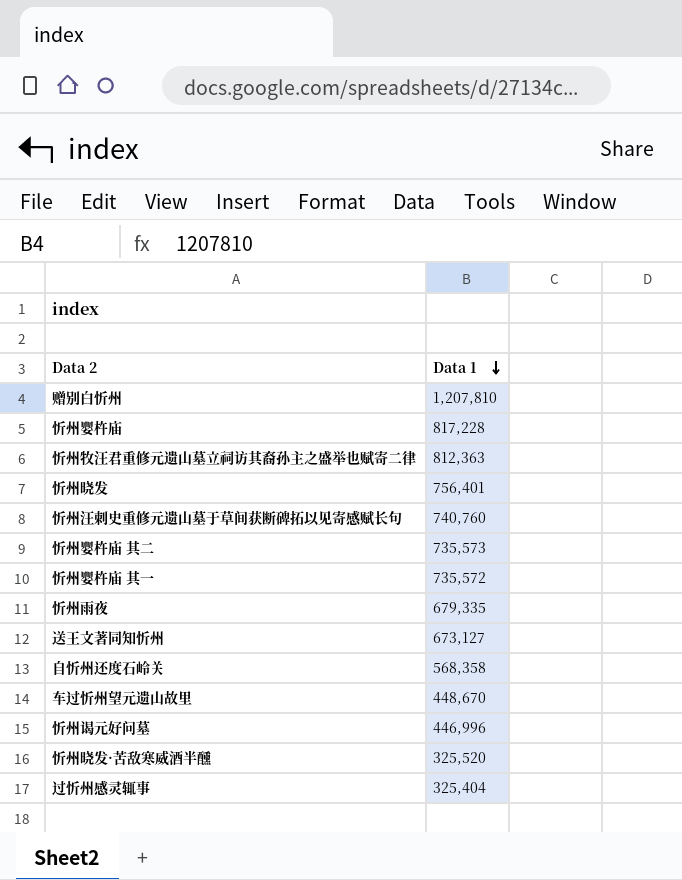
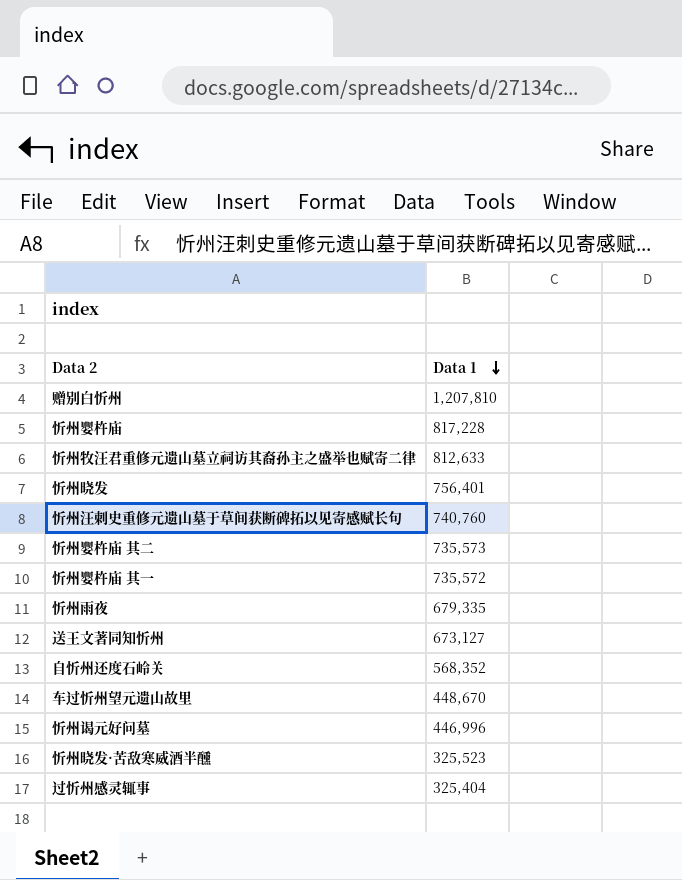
忻州牧汪君重修元遗山墓立祠访其裔孙主之盛举也赋寄二律 | Data 1: 812,363 -> 812,633
自忻州还度石岭关 | Data 1: 568,358 -> 568,352
忻州晓发·苦敌寒威酒半醺 | Data 1: 325,520 -> 325,523

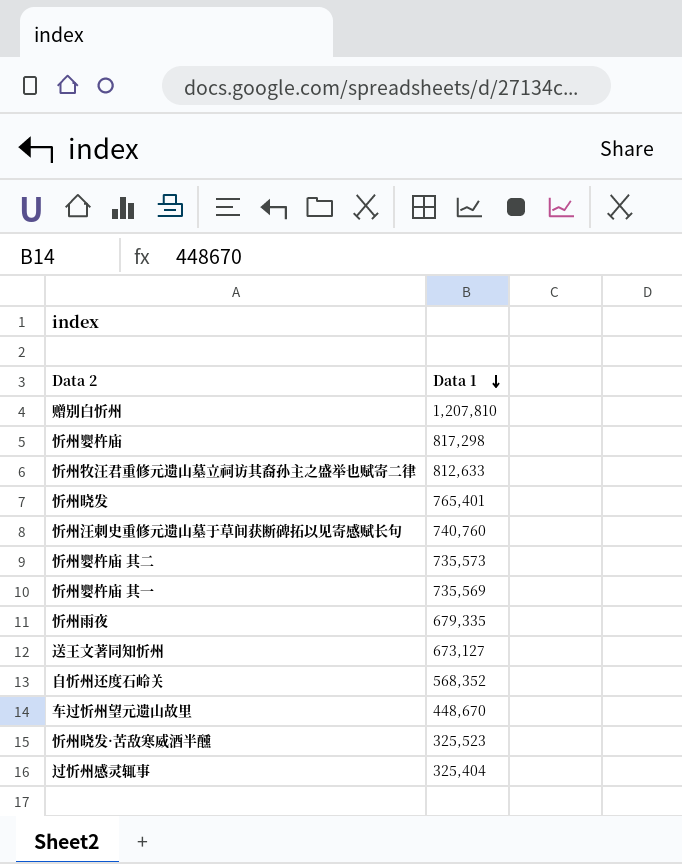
row 忻州谒元好问墓: 446,996 -> none
忻州婴杵庙 | Data 1: 817,228 -> 817,298
忻州晓发 | Data 1: 756,401 -> 765,401
忻州婴杵庙 其一 | Data 1: 735,572 -> 735,569

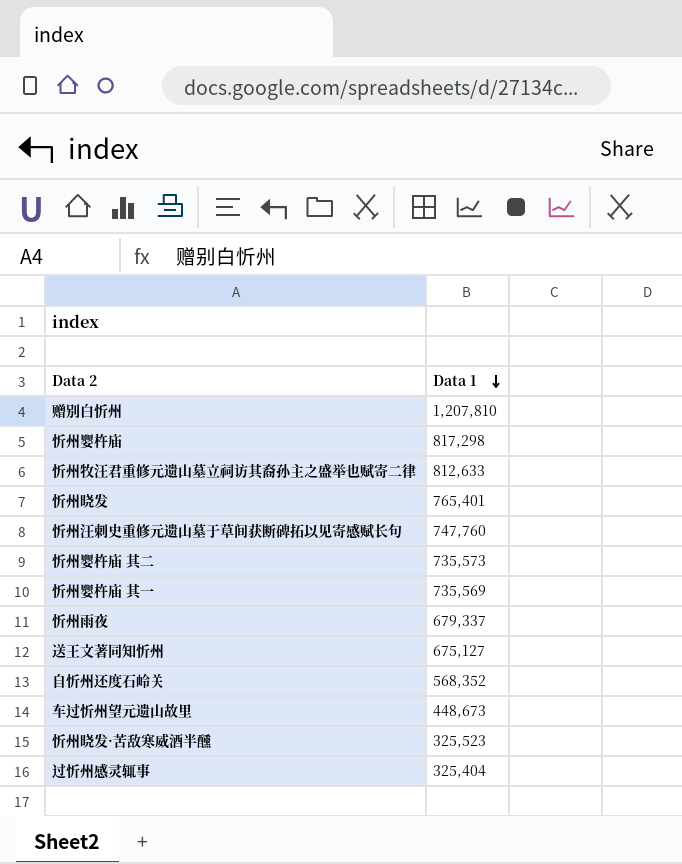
忻州汪刺史重修元遗山墓于草间获断碑拓以见寄感赋长句 | Data 1: 740,760 -> 747,760
忻州雨夜 | Data 1: 679,335 -> 679,337
送王文著同知忻州 | Data 1: 673,127 -> 675,127
车过忻州望元遗山故里 | Data 1: 448,670 -> 448,673

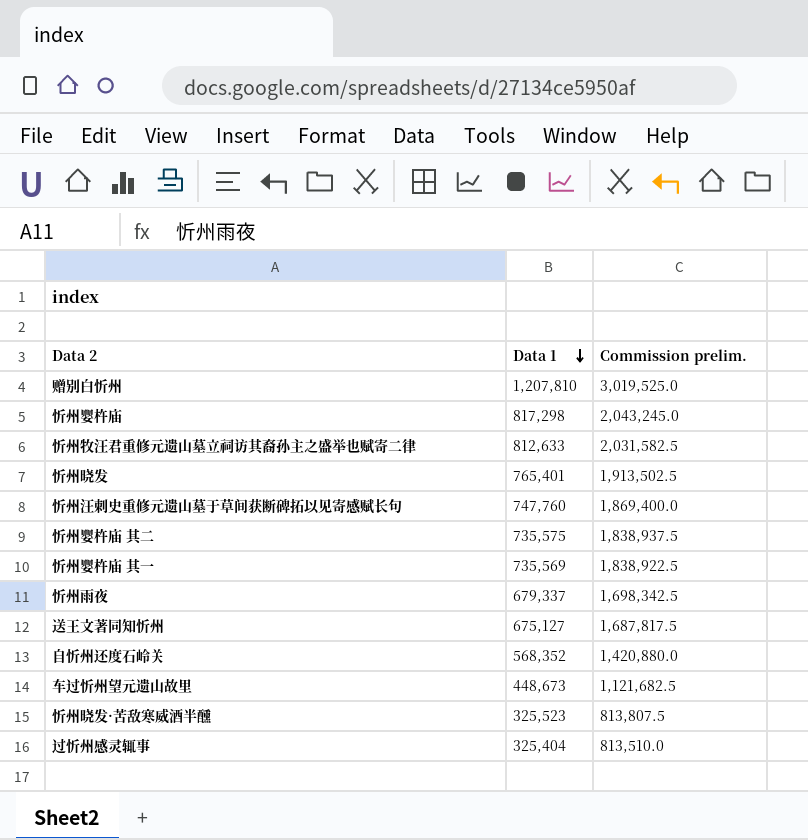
column Commission prelim. | formula: none -> [Data 1] * 2.5
忻州婴杵庙 其二 | Data 1: 735,573 -> 735,575

